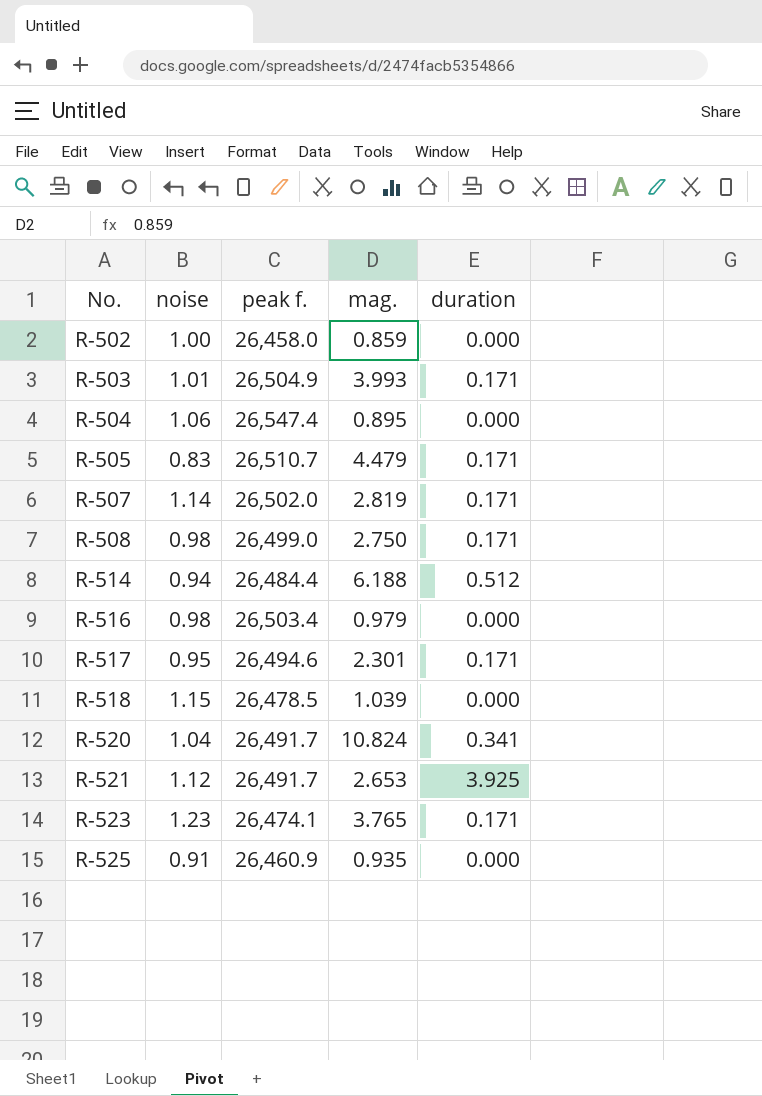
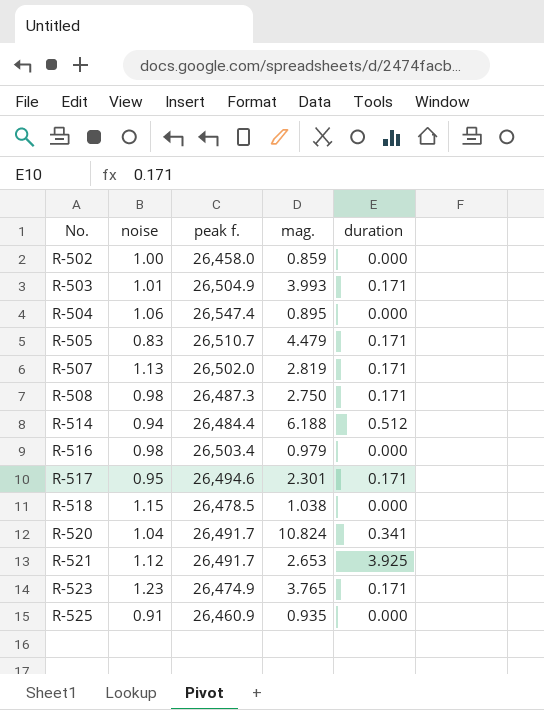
R-507 | noise: 1.14 -> 1.13
R-508 | peak f.: 26,499.0 -> 26,487.3
R-518 | mag.: 1.039 -> 1.038
R-523 | peak f.: 26,474.1 -> 26,474.9

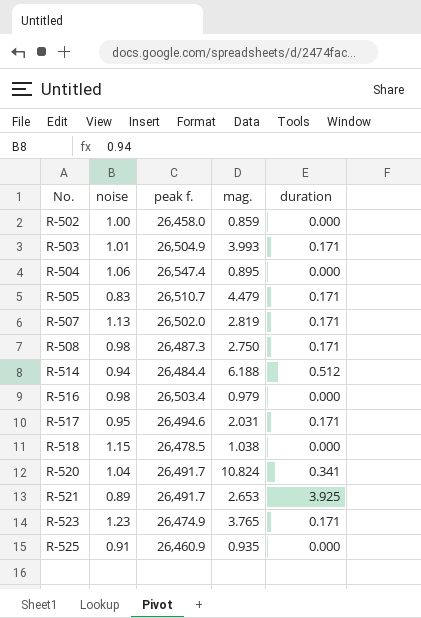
R-517 | mag.: 2.301 -> 2.031
R-521 | noise: 1.12 -> 0.89

